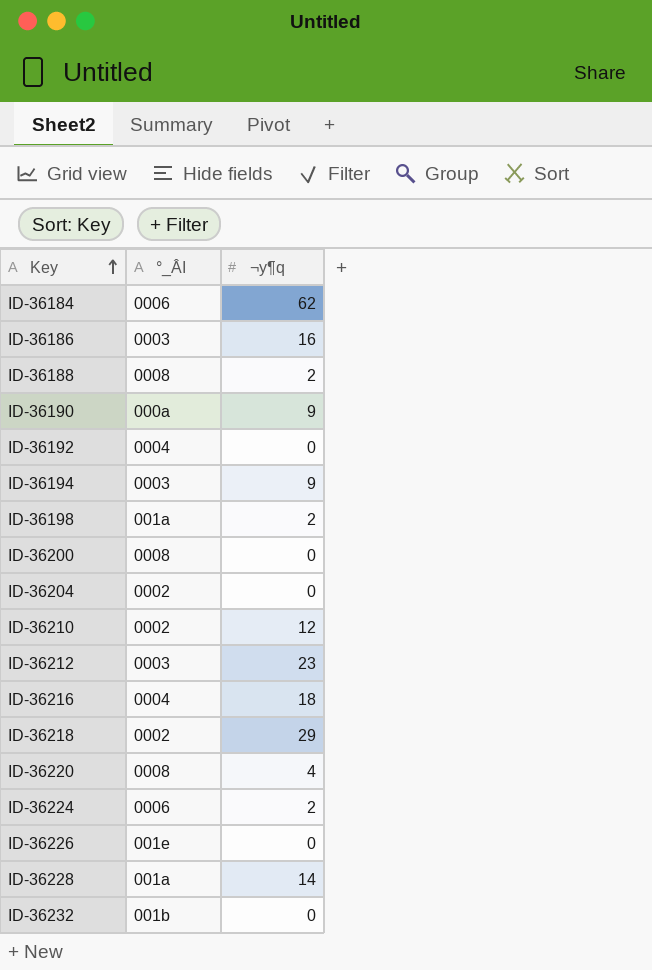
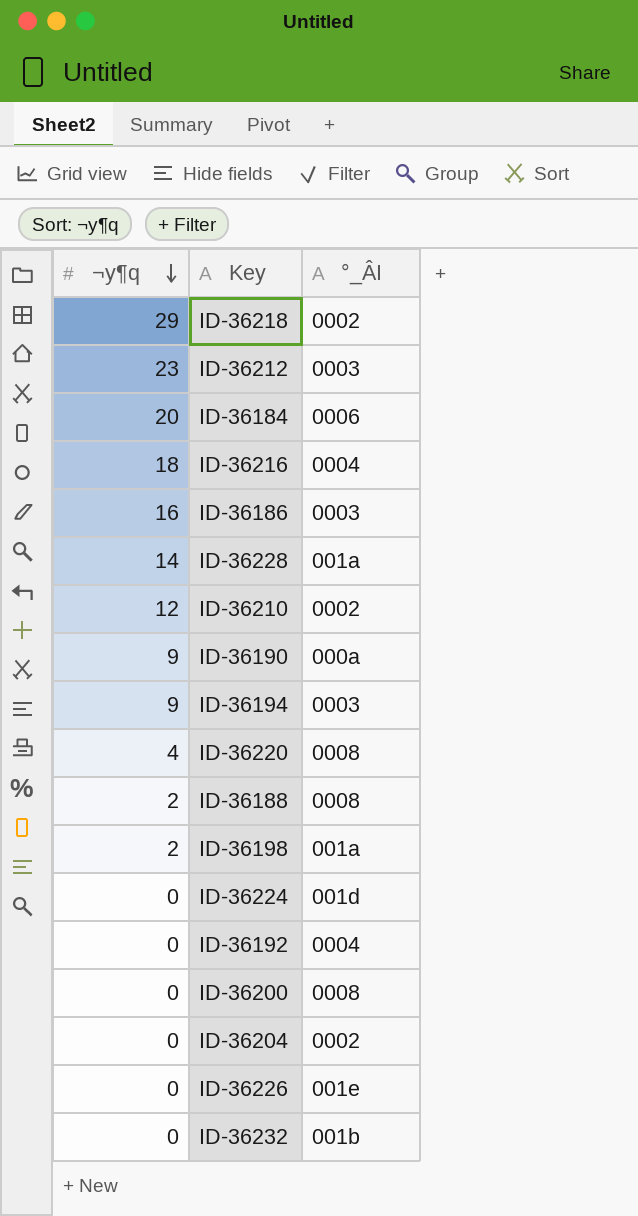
row order: Key ascending -> ¬y¶q descending
column ¬y¶q | position: 3 -> 1
ID-36184 | ¬y¶q: 62 -> 20
ID-36224 | ¬y¶q: 2 -> 0
ID-36224 | °_ÂI: 0006 -> 001d

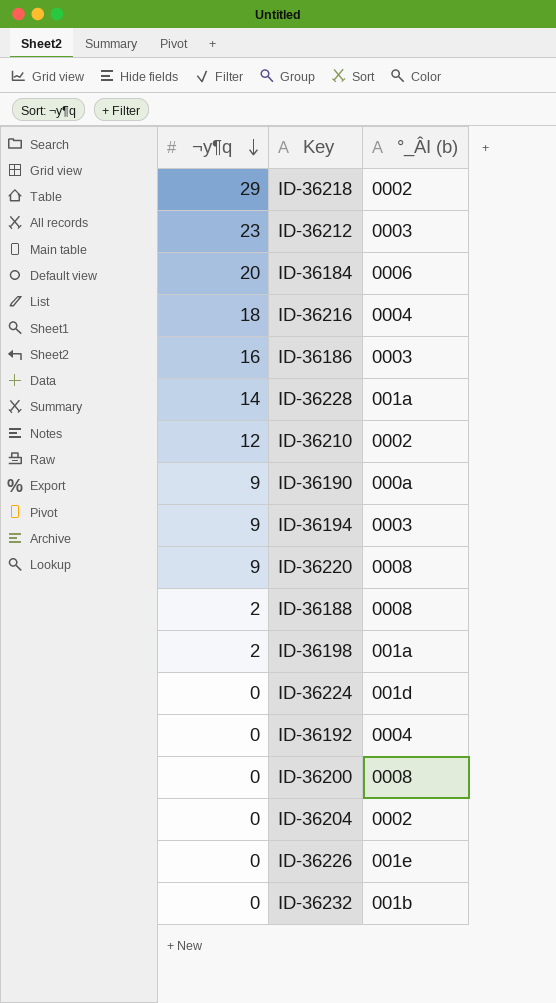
column name: °_ÂI -> °_ÂI (b)
ID-36220 | ¬y¶q: 4 -> 9

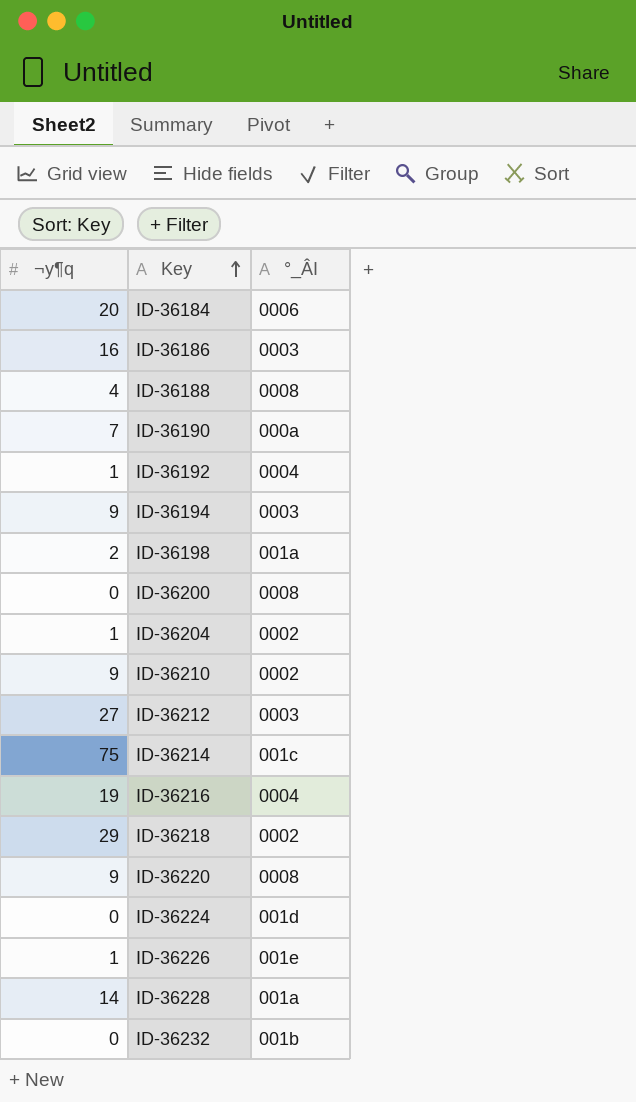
row order: ¬y¶q descending -> Key ascending
column name: °_ÂI (b) -> °_ÂI
ID-36188 | ¬y¶q: 2 -> 4
ID-36190 | ¬y¶q: 9 -> 7
ID-36192 | ¬y¶q: 0 -> 1
ID-36204 | ¬y¶q: 0 -> 1
ID-36210 | ¬y¶q: 12 -> 9
ID-36212 | ¬y¶q: 23 -> 27
row ID-36214: none -> 75 | 001c
ID-36216 | ¬y¶q: 18 -> 19
ID-36226 | ¬y¶q: 0 -> 1

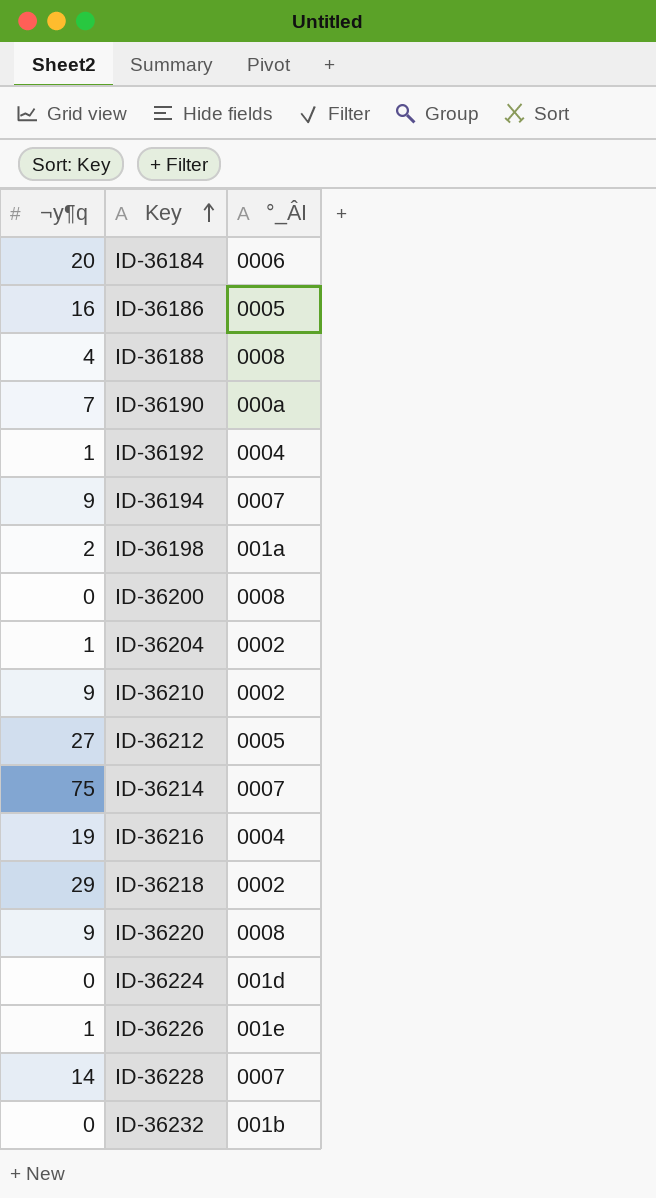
ID-36186 | °_ÂI: 0003 -> 0005
ID-36194 | °_ÂI: 0003 -> 0007
ID-36212 | °_ÂI: 0003 -> 0005
ID-36214 | °_ÂI: 001c -> 0007
ID-36228 | °_ÂI: 001a -> 0007

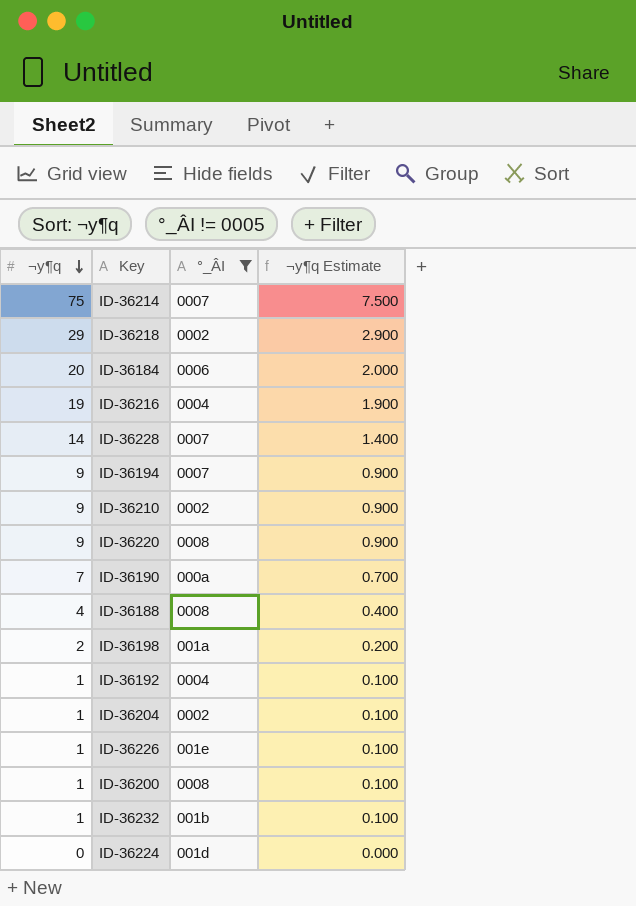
filter: none -> °_ÂI != 0005
row order: Key ascending -> ¬y¶q descending
column ¬y¶q Estimate | formula: none -> [¬y¶q] * 0.1
ID-36200 | ¬y¶q: 0 -> 1
ID-36232 | ¬y¶q: 0 -> 1

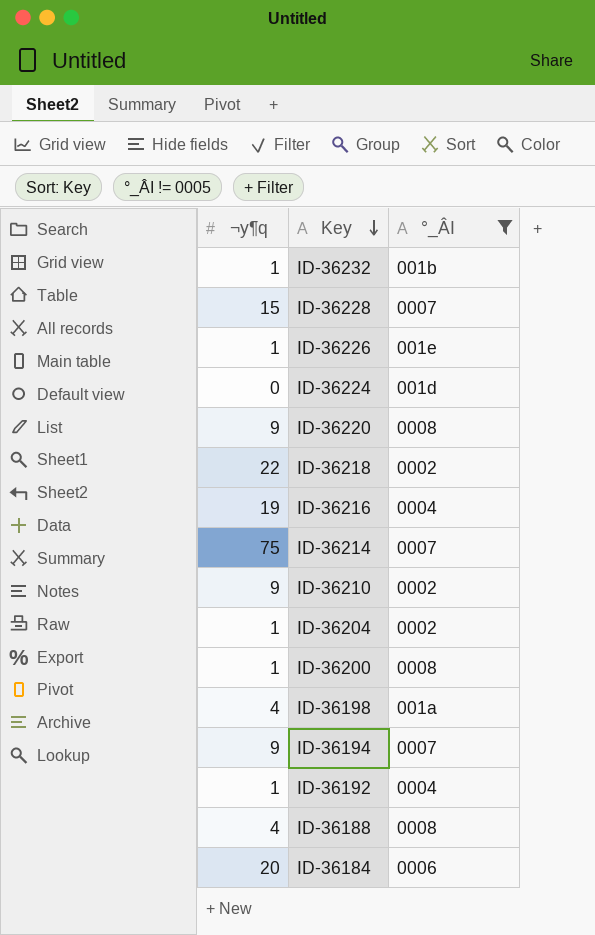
row order: ¬y¶q descending -> Key descending
column ¬y¶q Estimate | formula: [¬y¶q] * 0.1 -> none
row ID-36190: 7 | 000a | 0.700 -> none
ID-36228 | ¬y¶q: 14 -> 15
ID-36218 | ¬y¶q: 29 -> 22
ID-36198 | ¬y¶q: 2 -> 4

